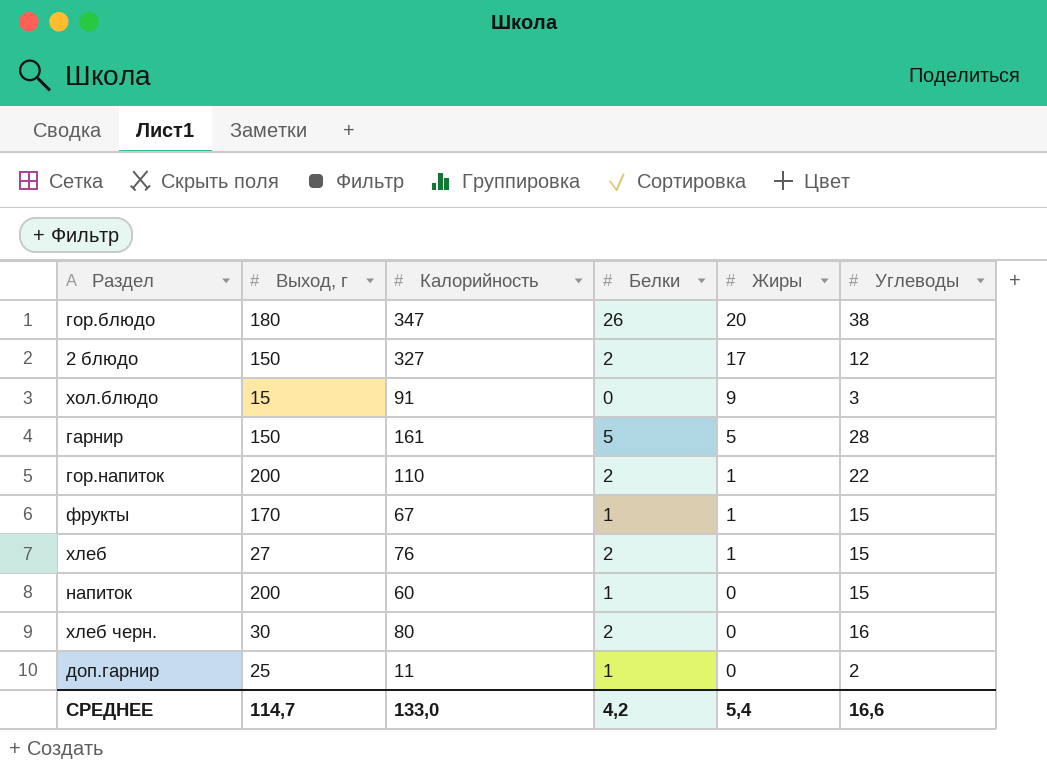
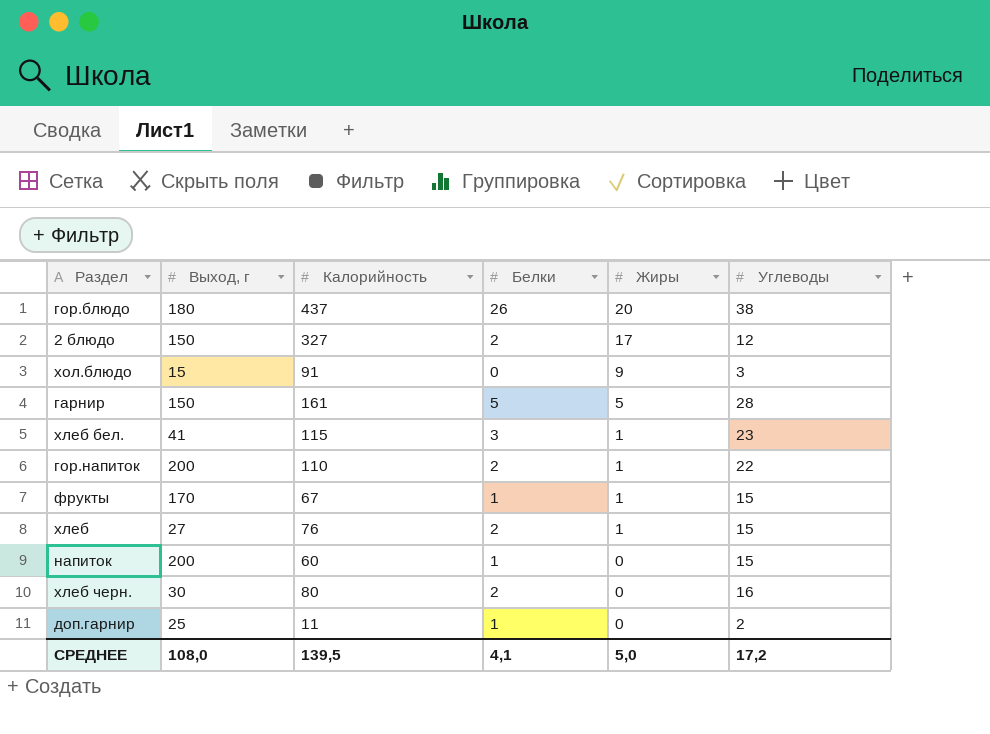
гор.блюдо | Калорийность: 347 -> 437
row хлеб бел.: none -> 41 | 115 | 3 | 1 | 23
СРЕДНЕЕ | Выход, г: 114,7 -> 108,0
СРЕДНЕЕ | Калорийность: 133,0 -> 139,5
СРЕДНЕЕ | Белки: 4,2 -> 4,1
СРЕДНЕЕ | Жиры: 5,4 -> 5,0
СРЕДНЕЕ | Углеводы: 16,6 -> 17,2

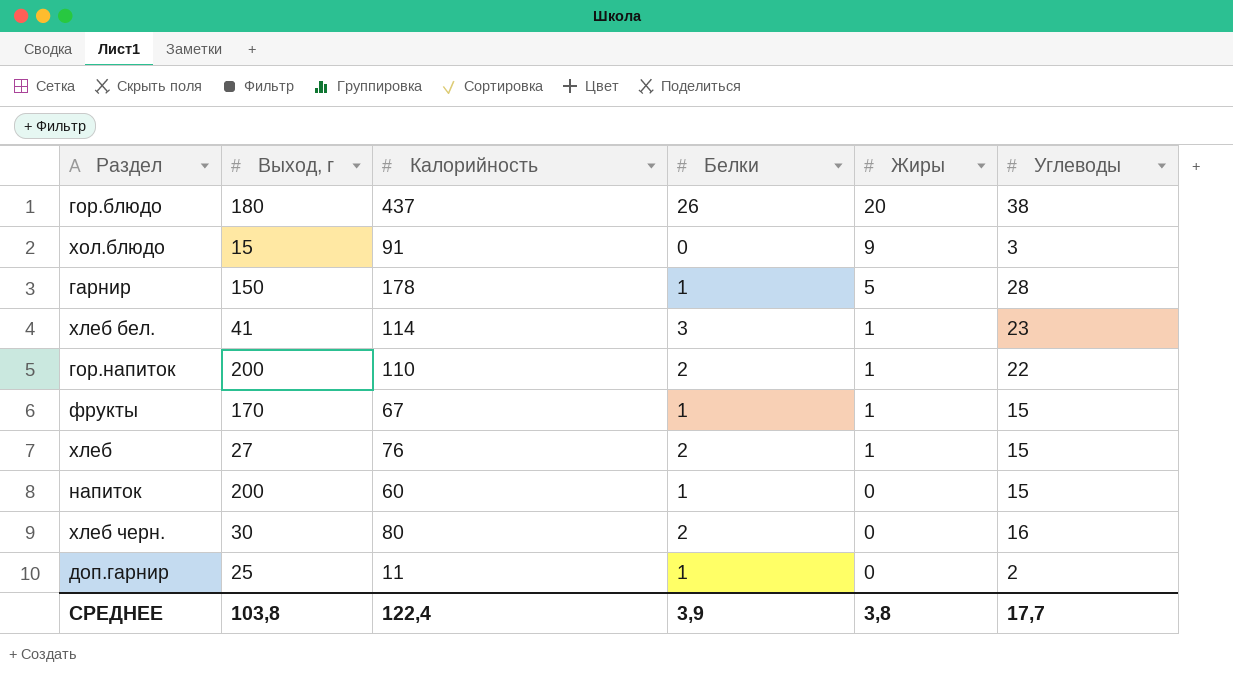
row 2 блюдо: 150 | 327 | 2 | 17 | 12 -> none
гарнир | Калорийность: 161 -> 178
гарнир | Белки: 5 -> 1
хлеб бел. | Калорийность: 115 -> 114
СРЕДНЕЕ | Выход, г: 108,0 -> 103,8
СРЕДНЕЕ | Калорийность: 139,5 -> 122,4
СРЕДНЕЕ | Белки: 4,1 -> 3,9
СРЕДНЕЕ | Жиры: 5,0 -> 3,8
СРЕДНЕЕ | Углеводы: 17,2 -> 17,7

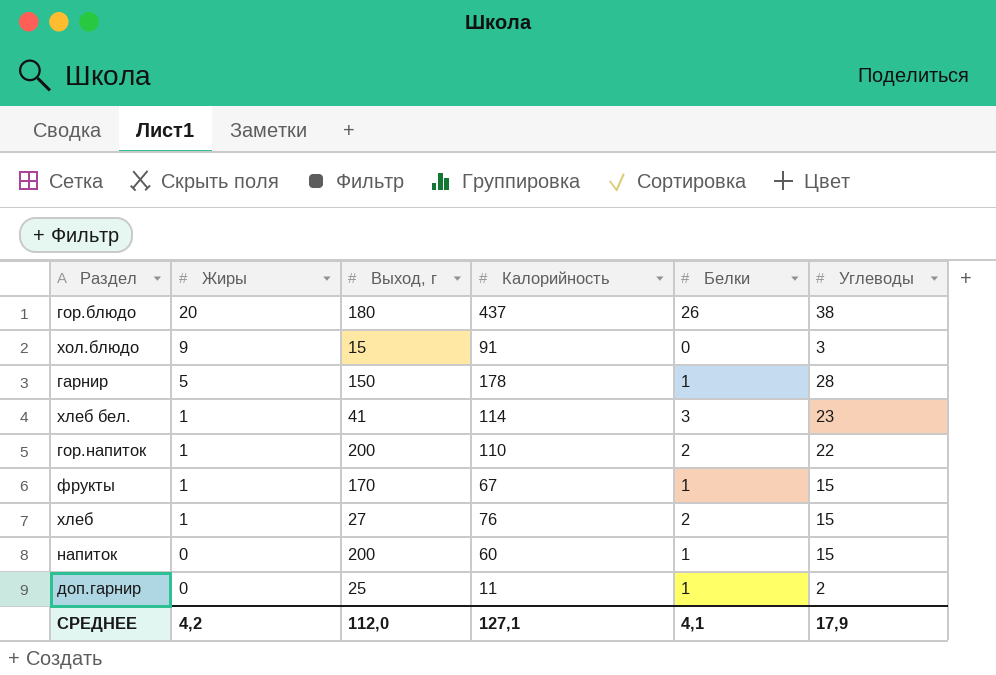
column Жиры | position: 5 -> 2
row хлеб черн.: 30 | 80 | 2 | 0 | 16 -> none
СРЕДНЕЕ | Жиры: 3,8 -> 4,2
СРЕДНЕЕ | Выход, г: 103,8 -> 112,0
СРЕДНЕЕ | Калорийность: 122,4 -> 127,1
СРЕДНЕЕ | Белки: 3,9 -> 4,1
СРЕДНЕЕ | Углеводы: 17,7 -> 17,9

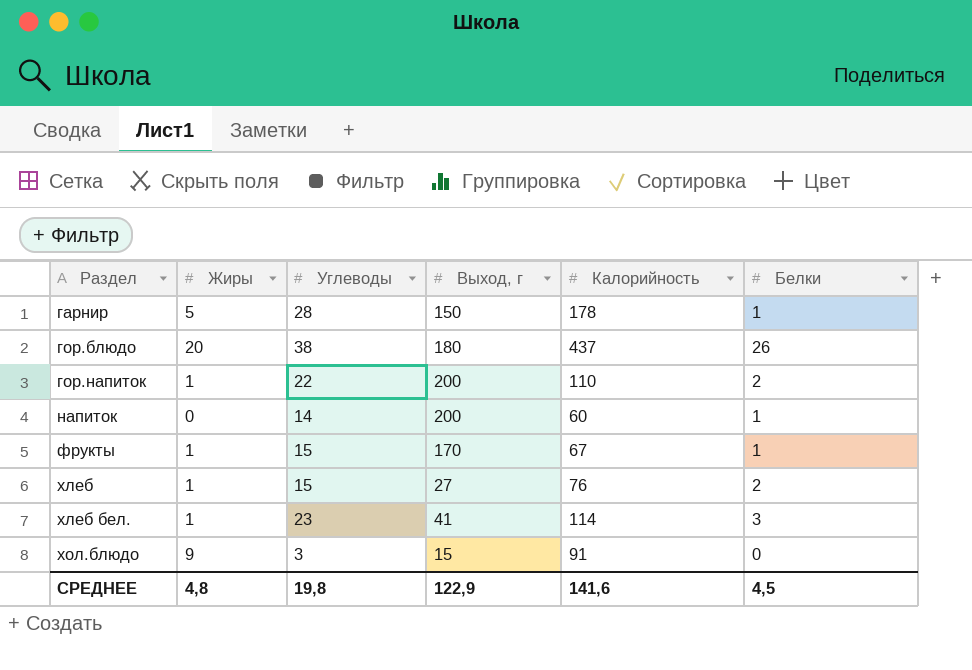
row order: Жиры descending -> Раздел ascending
column Углеводы | position: 6 -> 3
row доп.гарнир: 0 | 25 | 11 | 1 | 2 -> none
напиток | Углеводы: 15 -> 14
СРЕДНЕЕ | Жиры: 4,2 -> 4,8
СРЕДНЕЕ | Углеводы: 17,9 -> 19,8
СРЕДНЕЕ | Выход, г: 112,0 -> 122,9
СРЕДНЕЕ | Калорийность: 127,1 -> 141,6
СРЕДНЕЕ | Белки: 4,1 -> 4,5

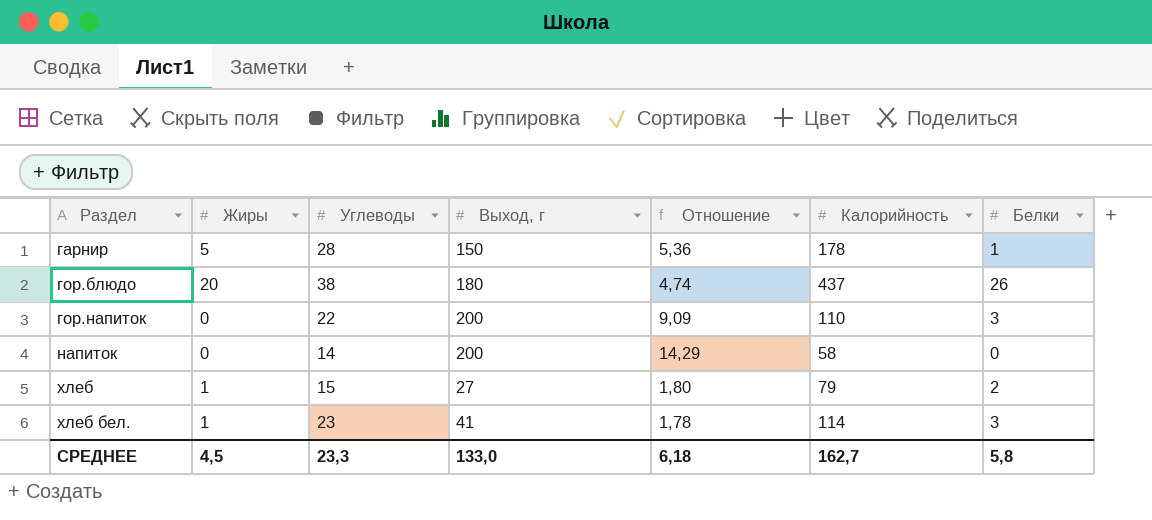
column Отношение | formula: none -> [Выход, г] / [Углеводы]
row фрукты: 1 | 15 | 170 | 67 | 1 -> none
row хол.блюдо: 9 | 3 | 15 | 91 | 0 -> none
гор.напиток | Жиры: 1 -> 0
гор.напиток | Белки: 2 -> 3
напиток | Калорийность: 60 -> 58
напиток | Белки: 1 -> 0
хлеб | Калорийность: 76 -> 79
СРЕДНЕЕ | Жиры: 4,8 -> 4,5
СРЕДНЕЕ | Углеводы: 19,8 -> 23,3
СРЕДНЕЕ | Выход, г: 122,9 -> 133,0
СРЕДНЕЕ | Калорийность: 141,6 -> 162,7
СРЕДНЕЕ | Белки: 4,5 -> 5,8

